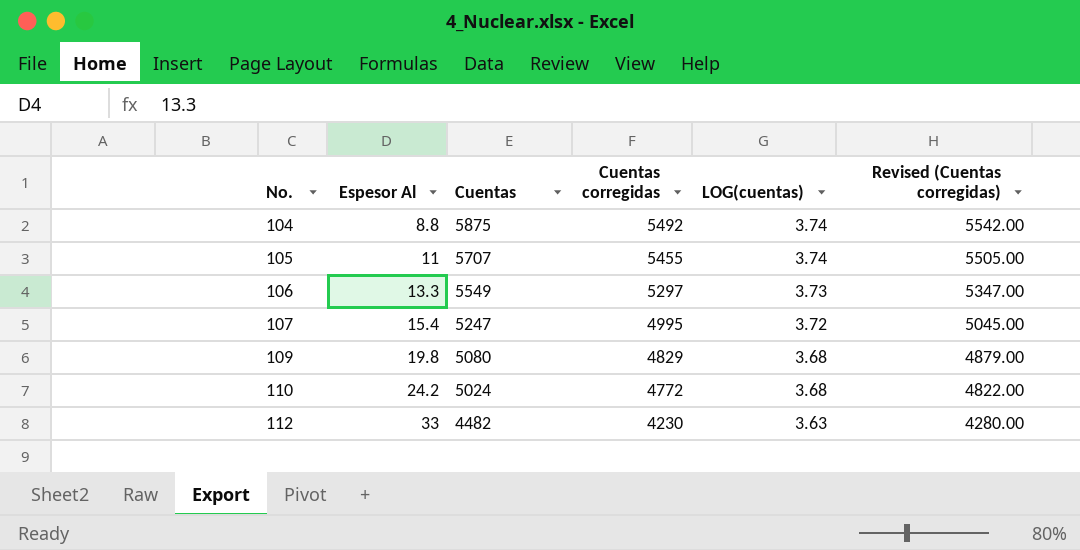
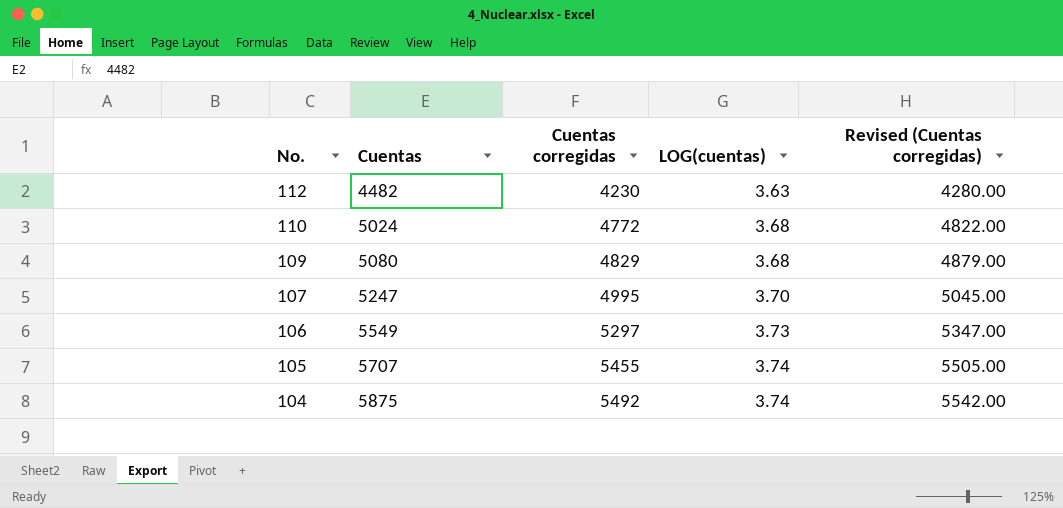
row order: No. ascending -> No. descending
column Espesor Al | position: 2 -> none
107 | LOG(cuentas): 3.72 -> 3.70

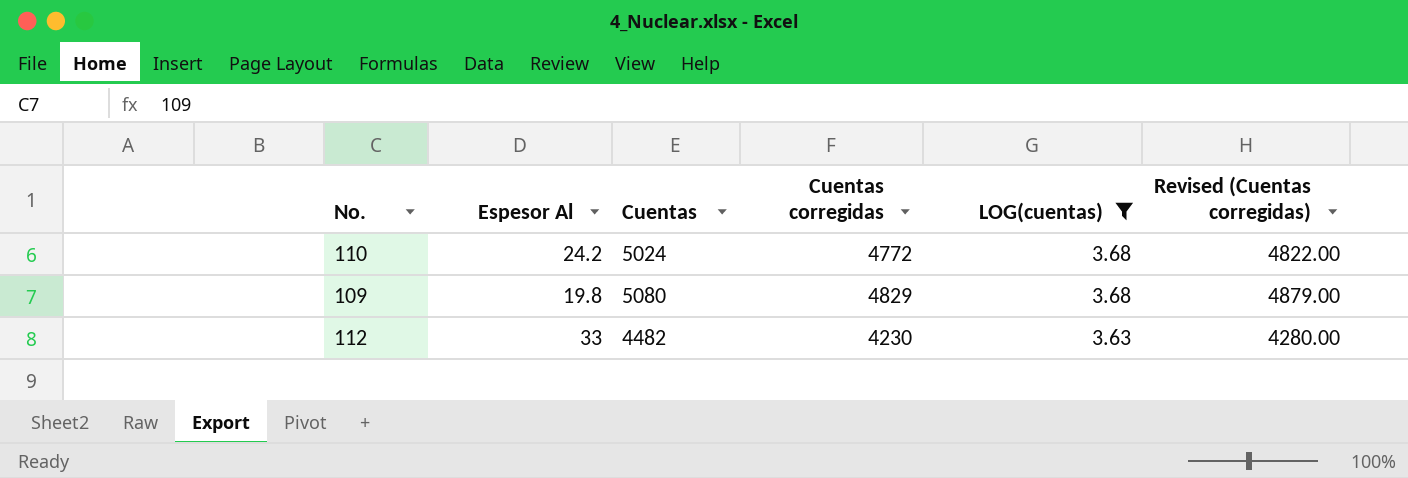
filter: none -> LOG(cuentas) <= 3.68
row order: No. descending -> LOG(cuentas) descending
column Espesor Al | position: none -> 2

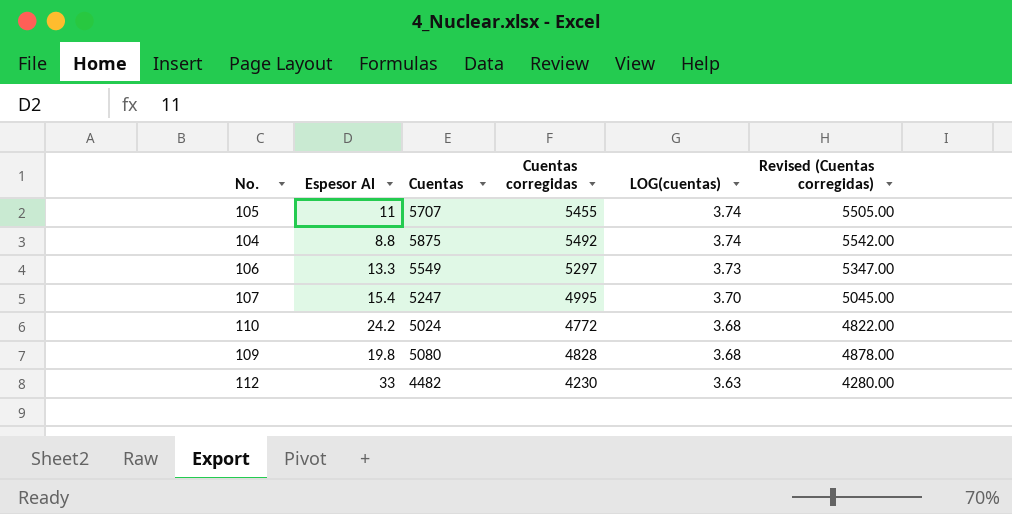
filter: LOG(cuentas) <= 3.68 -> none
109 | Cuentas corregidas: 4829 -> 4828
109 | Revised (Cuentas corregidas): 4879.00 -> 4878.00

